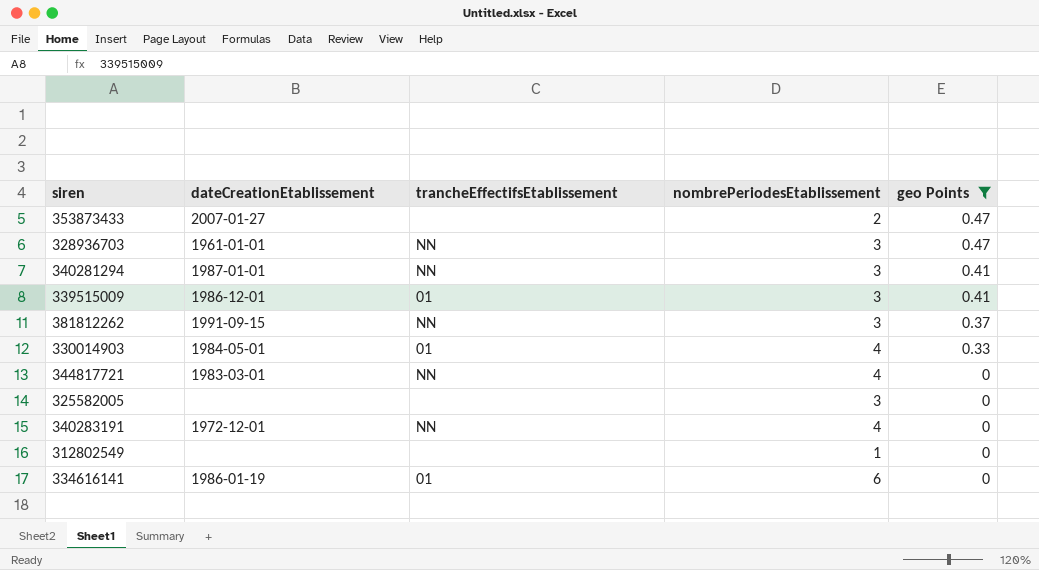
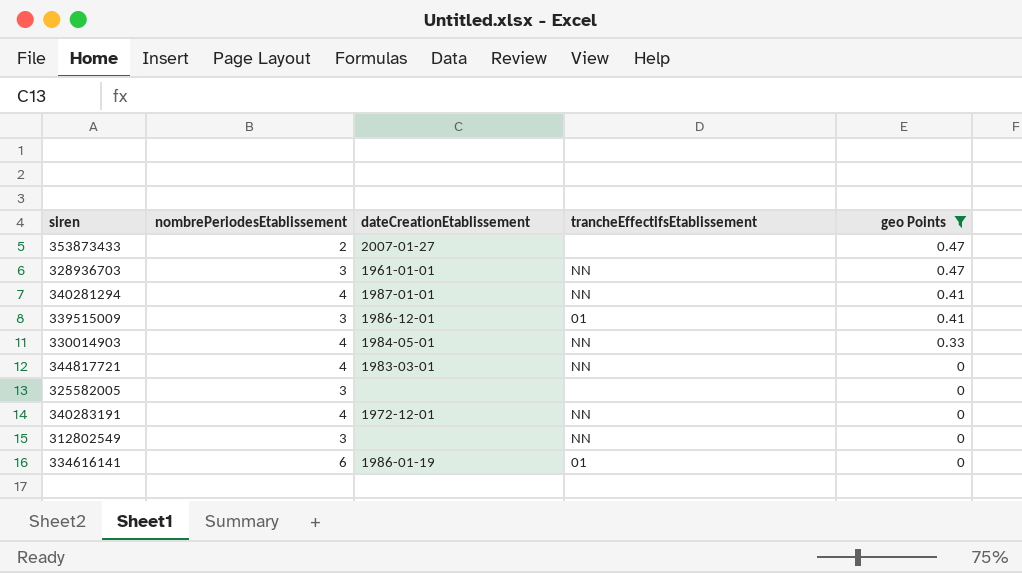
column nombrePeriodesEtablissement | position: 4 -> 2
row 381812262: 1991-09-15 | NN | 3 | 0.37 -> none
340281294 | nombrePeriodesEtablissement: 3 -> 4
330014903 | trancheEffectifsEtablissement: 01 -> NN
312802549 | nombrePeriodesEtablissement: 1 -> 3
312802549 | trancheEffectifsEtablissement: none -> NN

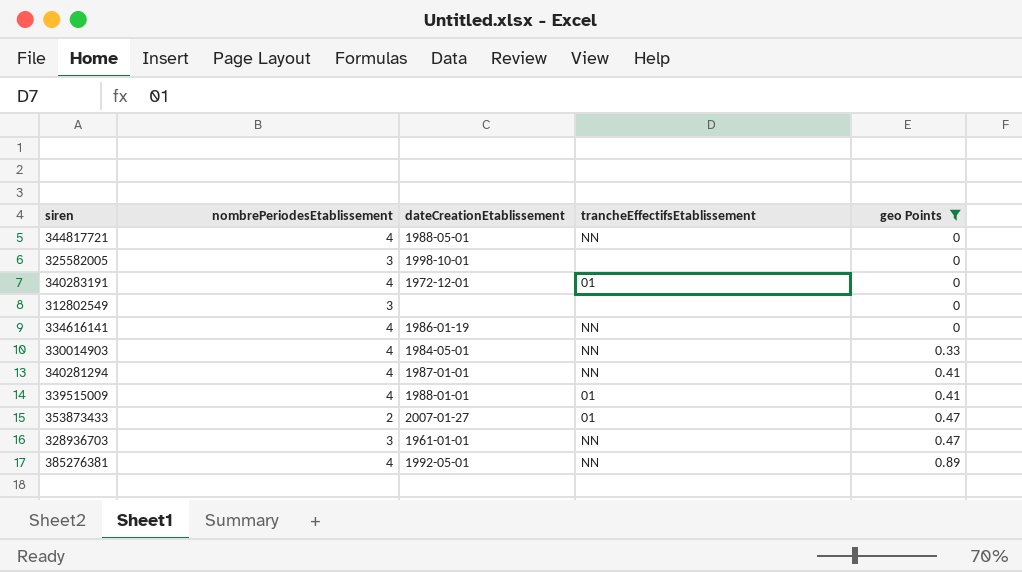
row order: geo Points descending -> geo Points ascending
344817721 | dateCreationEtablissement: 1983-03-01 -> 1988-05-01
325582005 | dateCreationEtablissement: none -> 1998-10-01
340283191 | trancheEffectifsEtablissement: NN -> 01
312802549 | trancheEffectifsEtablissement: NN -> none
334616141 | nombrePeriodesEtablissement: 6 -> 4
334616141 | trancheEffectifsEtablissement: 01 -> NN
339515009 | nombrePeriodesEtablissement: 3 -> 4
339515009 | dateCreationEtablissement: 1986-12-01 -> 1988-01-01
353873433 | trancheEffectifsEtablissement: none -> 01
row 385276381: none -> 4 | 1992-05-01 | NN | 0.89

